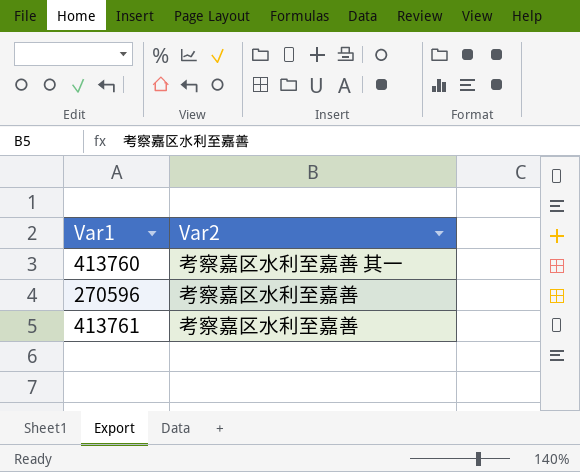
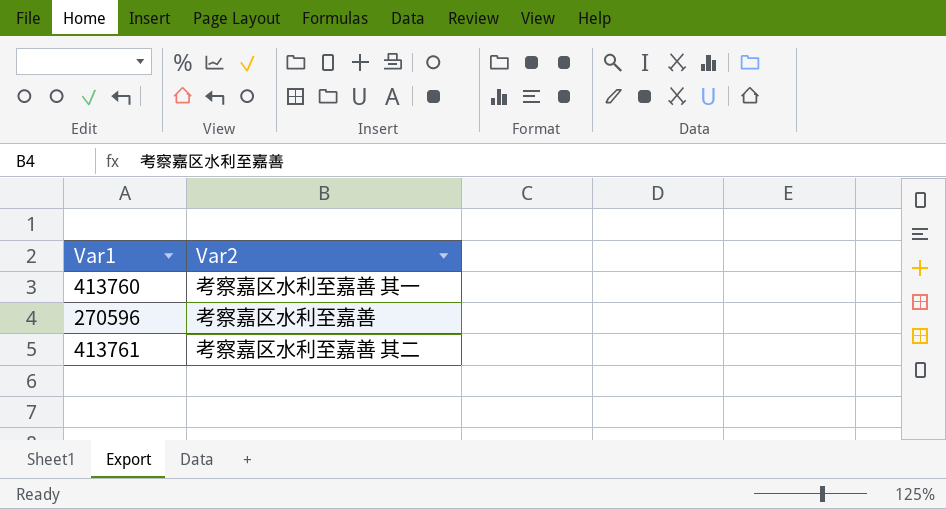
413761 | Var2: 考察嘉区水利至嘉善 -> 考察嘉区水利至嘉善 其二

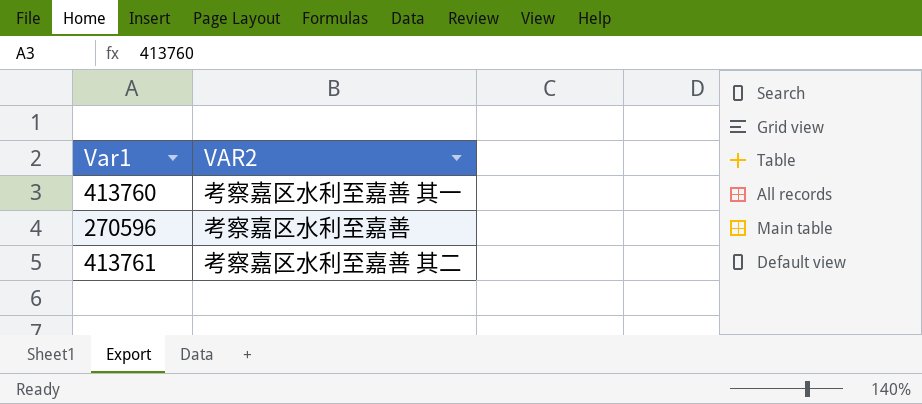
column name: Var2 -> VAR2

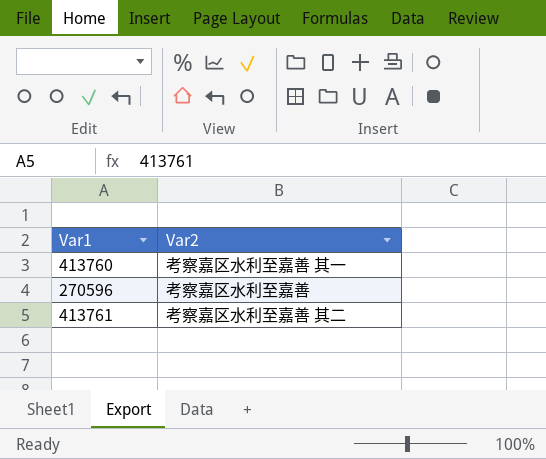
column name: VAR2 -> Var2

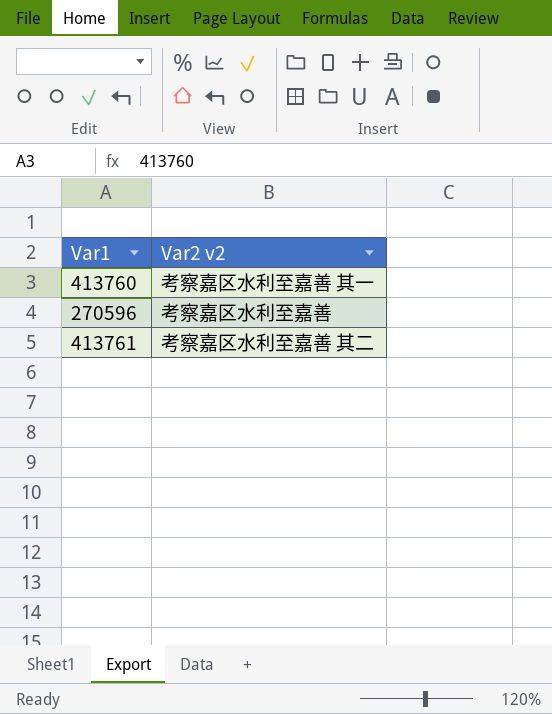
column name: Var2 -> Var2 v2

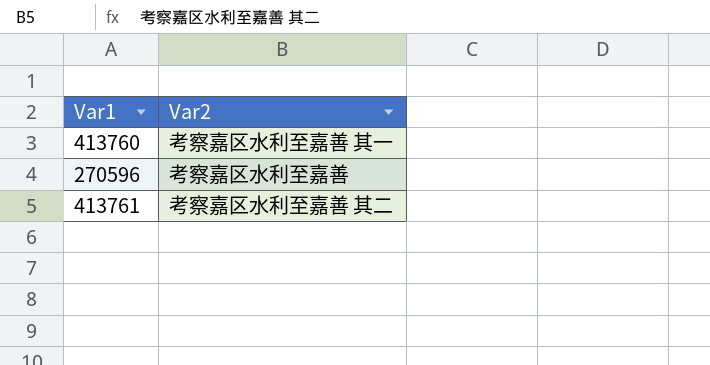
column name: Var2 v2 -> Var2

